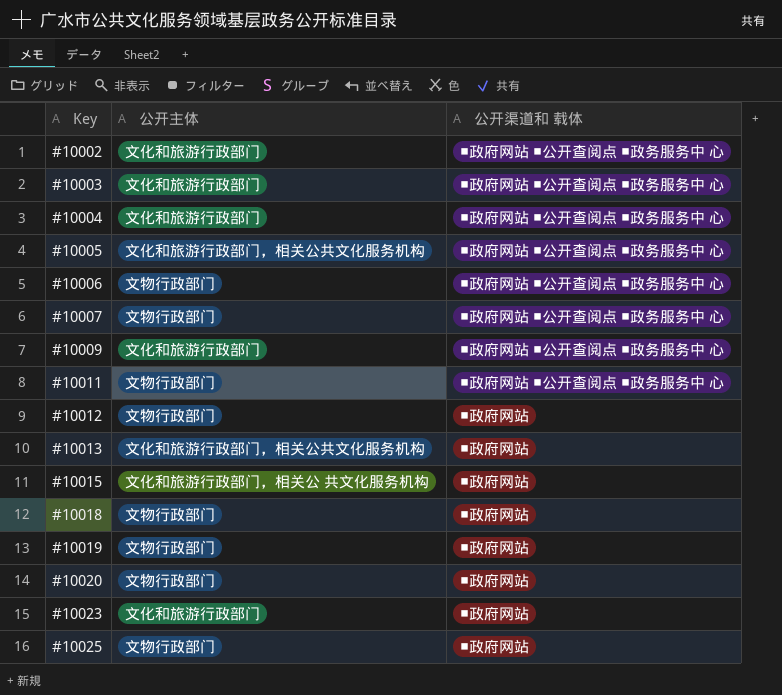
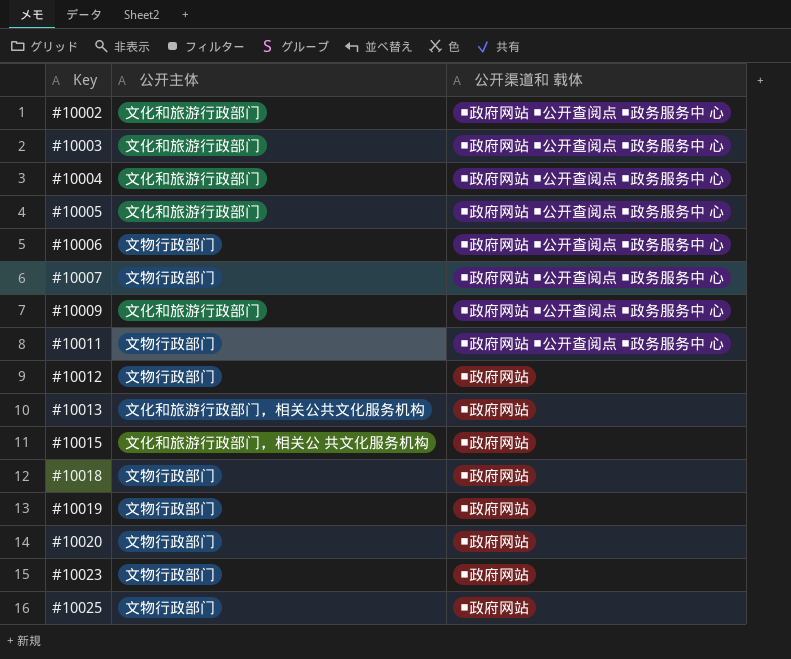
#10005 | 公开主体: 文化和旅游行政部门，相关公共文化服务机构 -> 文化和旅游行政部门
#10023 | 公开主体: 文化和旅游行政部门 -> 文物行政部门

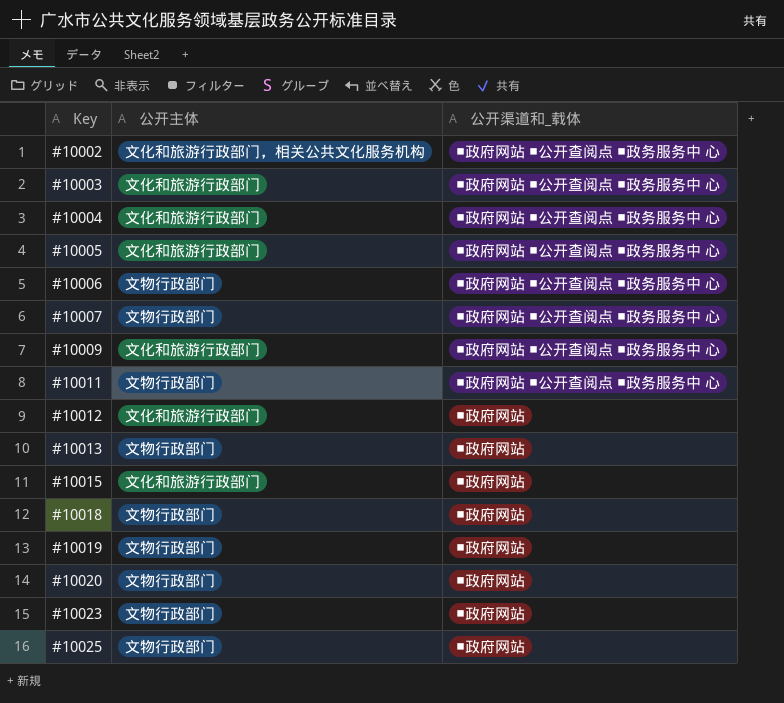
column name: 公开渠道和 载体 -> 公开渠道和_载体
#10002 | 公开主体: 文化和旅游行政部门 -> 文化和旅游行政部门，相关公共文化服务机构
#10012 | 公开主体: 文物行政部门 -> 文化和旅游行政部门
#10013 | 公开主体: 文化和旅游行政部门，相关公共文化服务机构 -> 文物行政部门
#10015 | 公开主体: 文化和旅游行政部门，相关公 共文化服务机构 -> 文化和旅游行政部门

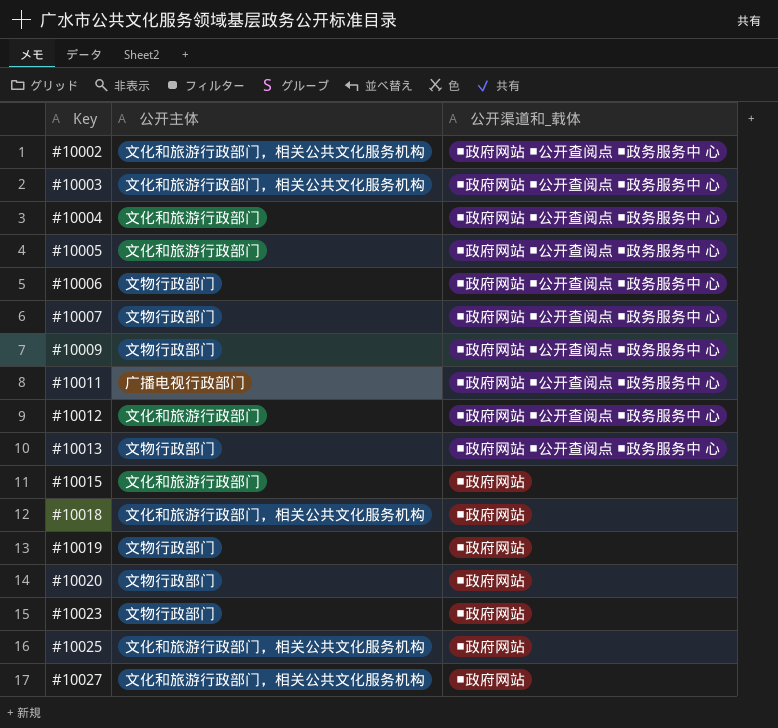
#10003 | 公开主体: 文化和旅游行政部门 -> 文化和旅游行政部门，相关公共文化服务机构
#10009 | 公开主体: 文化和旅游行政部门 -> 文物行政部门
#10011 | 公开主体: 文物行政部门 -> 广播电视行政部门
#10012 | 公开渠道和_载体: ■政府网站 -> ■政府网站 ■公开查阅点 ■政务服务中 心
#10013 | 公开渠道和_载体: ■政府网站 -> ■政府网站 ■公开查阅点 ■政务服务中 心
#10018 | 公开主体: 文物行政部门 -> 文化和旅游行政部门，相关公共文化服务机构
#10025 | 公开主体: 文物行政部门 -> 文化和旅游行政部门，相关公共文化服务机构
row #10027: none -> 文化和旅游行政部门，相关公共文化服务机构 | ■政府网站

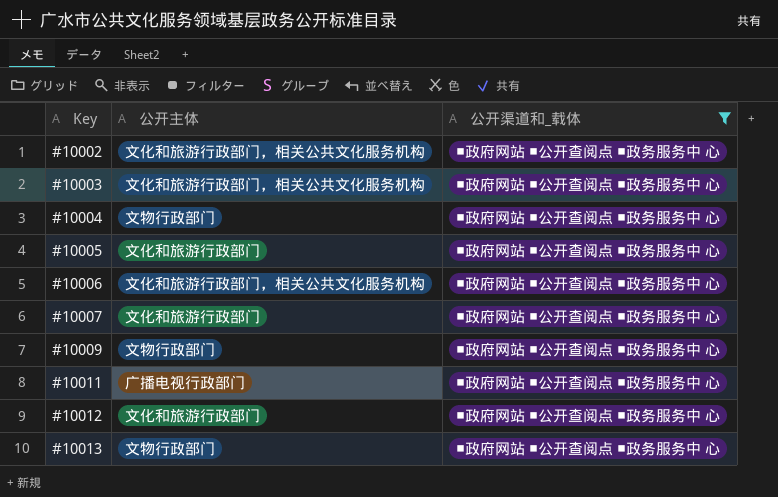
filter: none -> 公开渠道和_载体 = ■政府网站 ■公开查阅点 ■政务服务中 心
#10004 | 公开主体: 文化和旅游行政部门 -> 文物行政部门
#10006 | 公开主体: 文物行政部门 -> 文化和旅游行政部门，相关公共文化服务机构
#10007 | 公开主体: 文物行政部门 -> 文化和旅游行政部门

